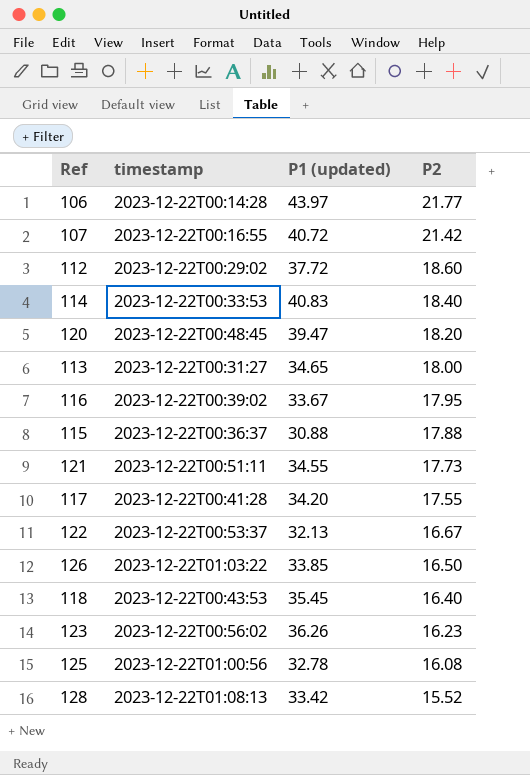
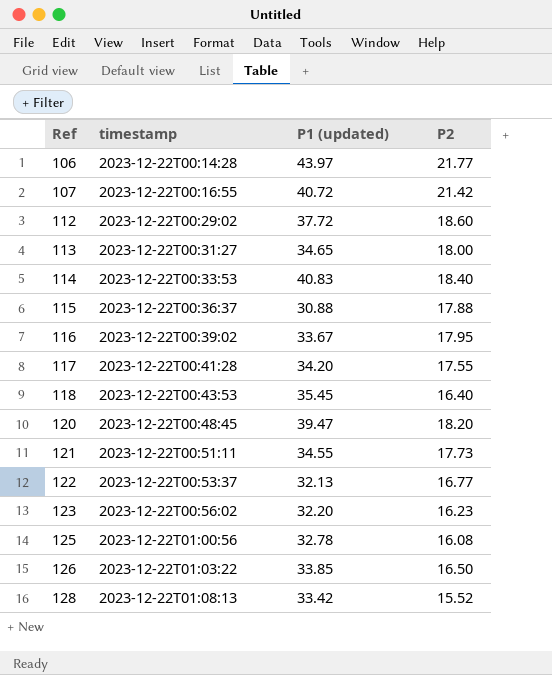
row order: P2 descending -> Ref ascending
122 | P2: 16.67 -> 16.77
123 | P1 (updated): 36.26 -> 32.20

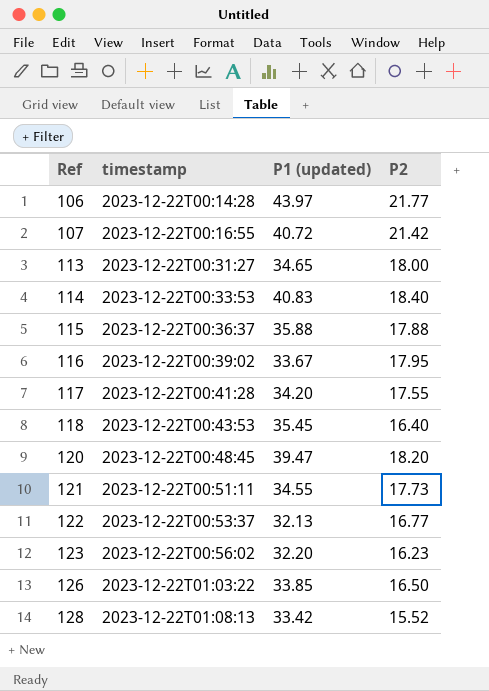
row 112: 2023-12-22T00:29:02 | 37.72 | 18.60 -> none
row 125: 2023-12-22T01:00:56 | 32.78 | 16.08 -> none
115 | P1 (updated): 30.88 -> 35.88

